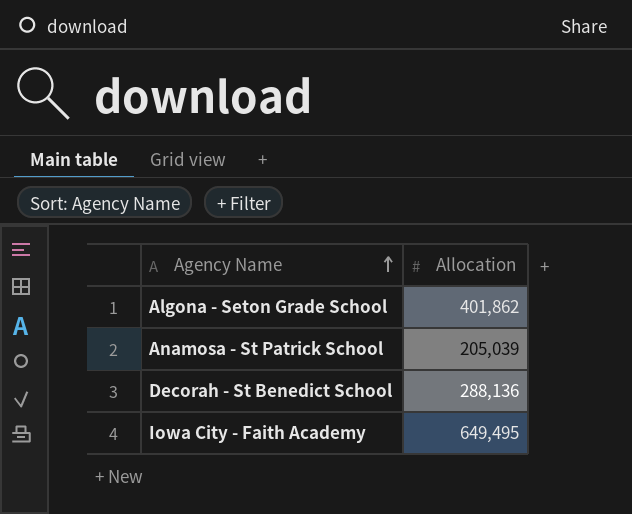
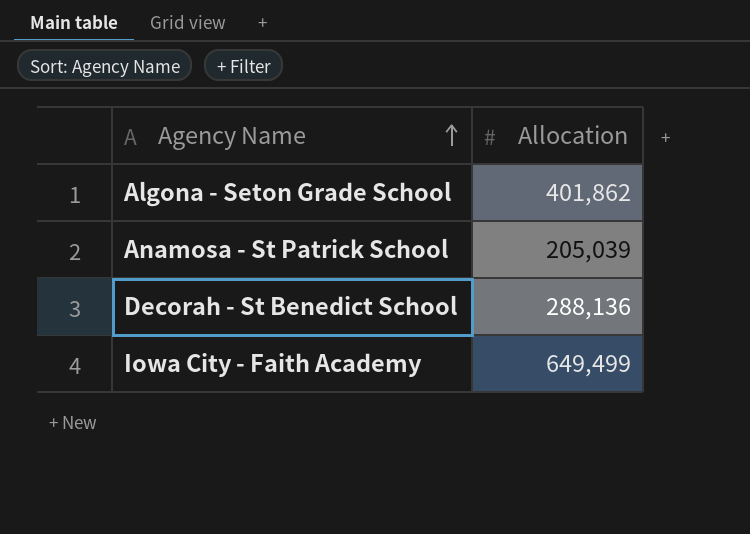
Iowa City - Faith Academy | Allocation: 649,495 -> 649,499

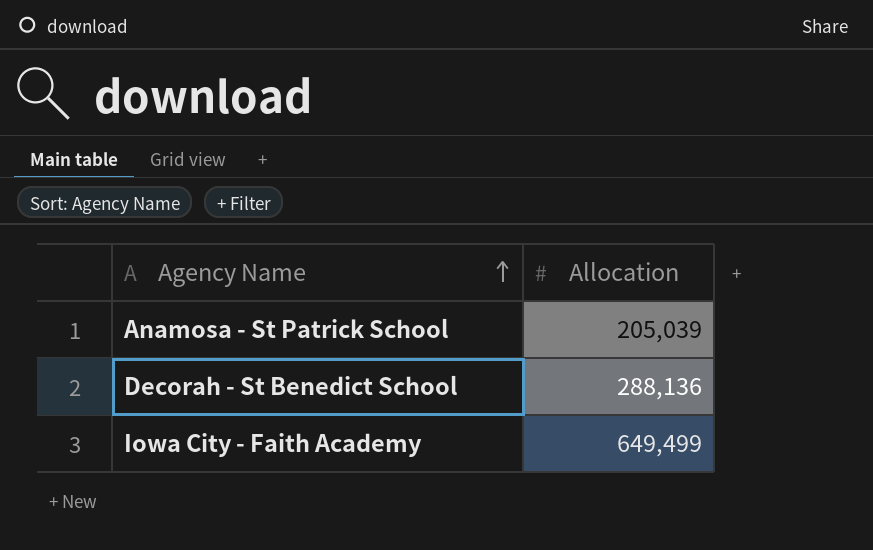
row Algona - Seton Grade School: 401,862 -> none

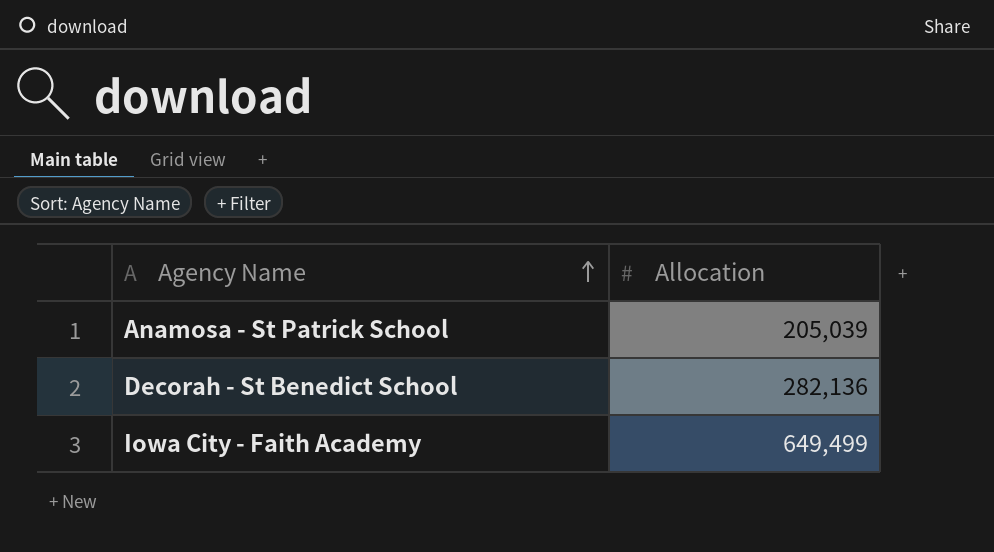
Decorah - St Benedict School | Allocation: 288,136 -> 282,136

